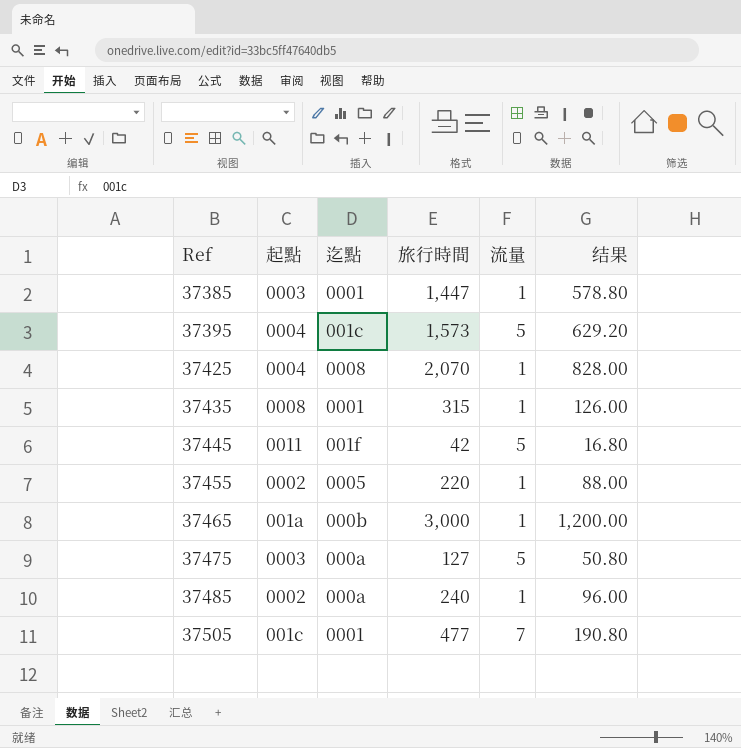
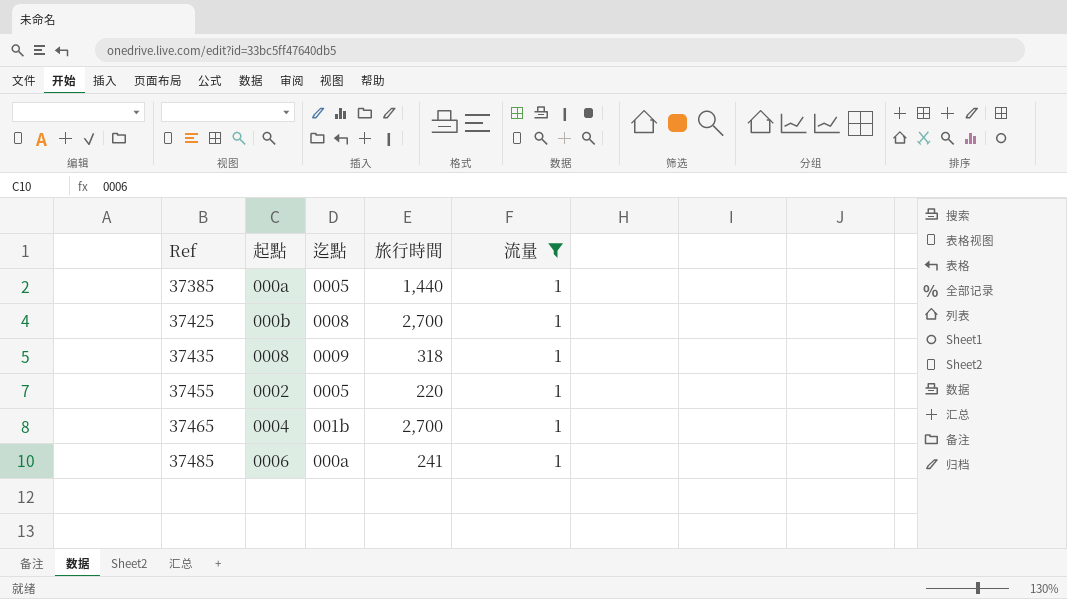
filter: none -> 流量 = 1
column 结果 | formula: [旅行時間] * 0.4 -> none
37385 | 起點: 0003 -> 000a
37385 | 迄點: 0001 -> 0005
37385 | 旅行時間: 1,447 -> 1,440
37425 | 起點: 0004 -> 000b
37425 | 旅行時間: 2,070 -> 2,700
37435 | 迄點: 0001 -> 0009
37435 | 旅行時間: 315 -> 318
37465 | 起點: 001a -> 0004
37465 | 迄點: 000b -> 001b
37465 | 旅行時間: 3,000 -> 2,700
37485 | 起點: 0002 -> 0006
37485 | 旅行時間: 240 -> 241

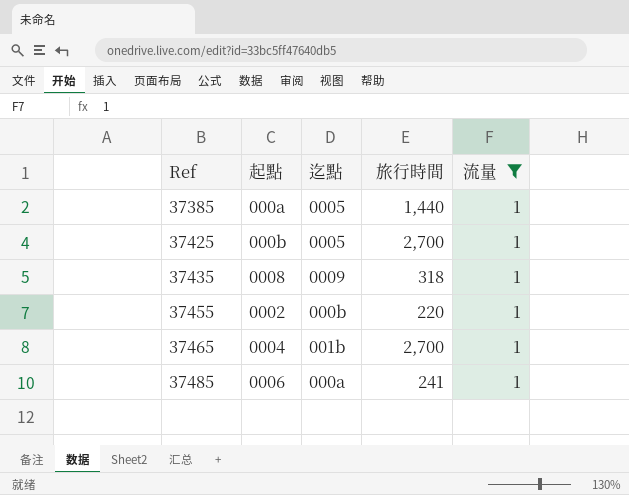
37425 | 迄點: 0008 -> 0005
37455 | 迄點: 0005 -> 000b

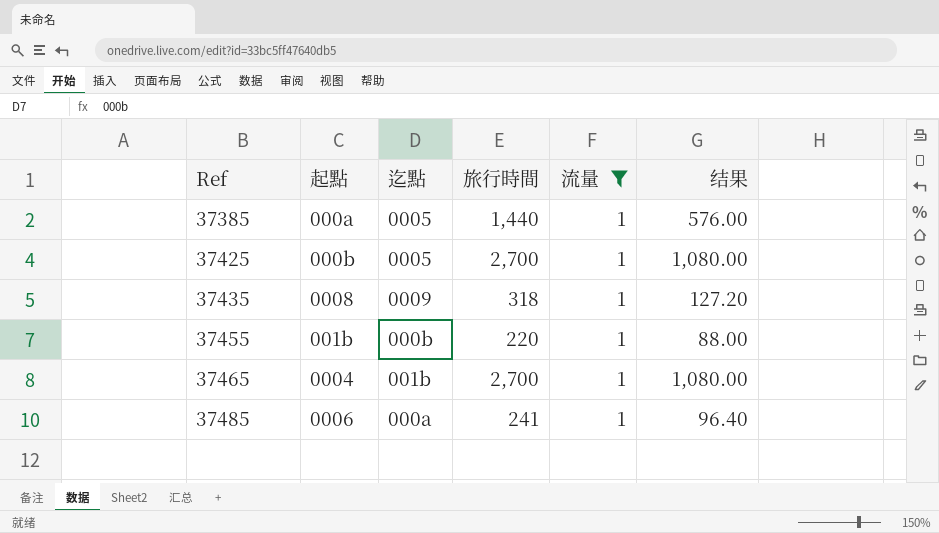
column 结果 | formula: none -> [旅行時間] * 0.4
37455 | 起點: 0002 -> 001b

